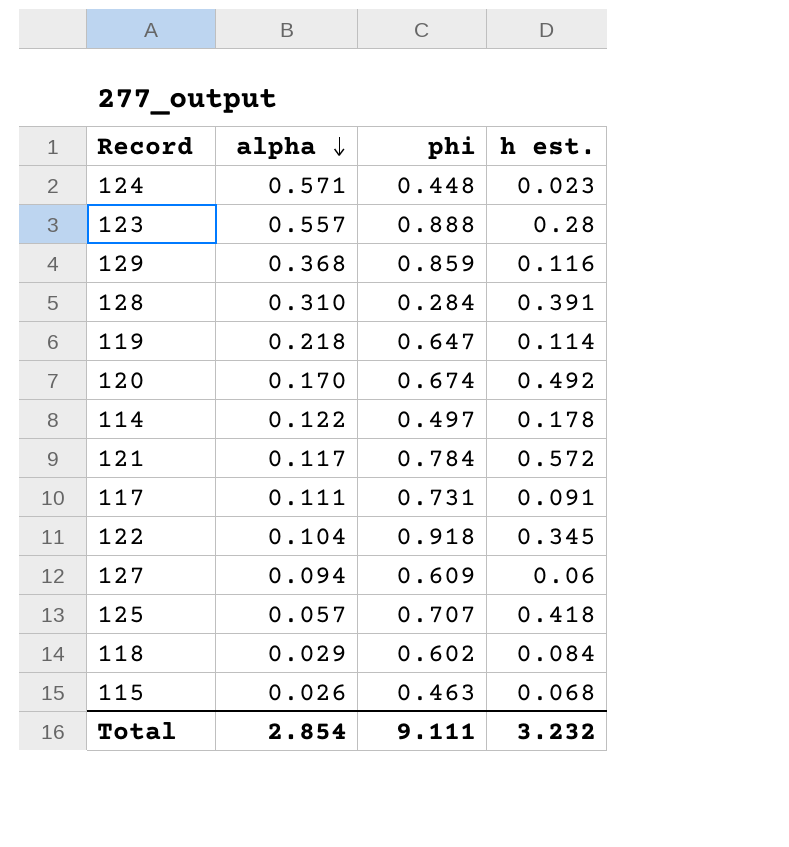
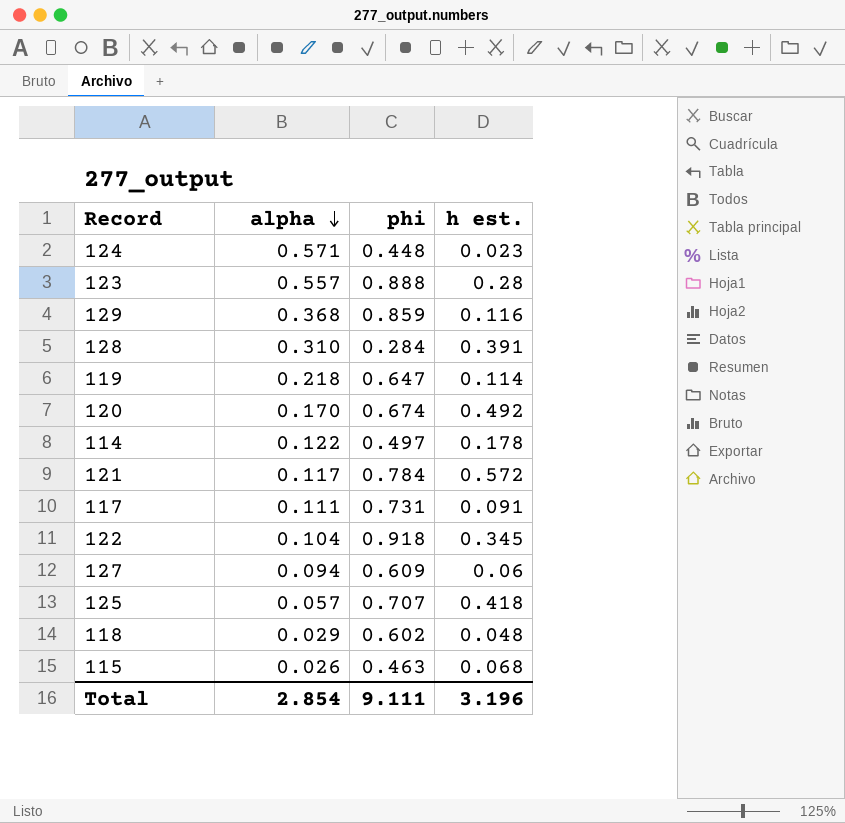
118 | h est.: 0.084 -> 0.048
Total | h est.: 3.232 -> 3.196

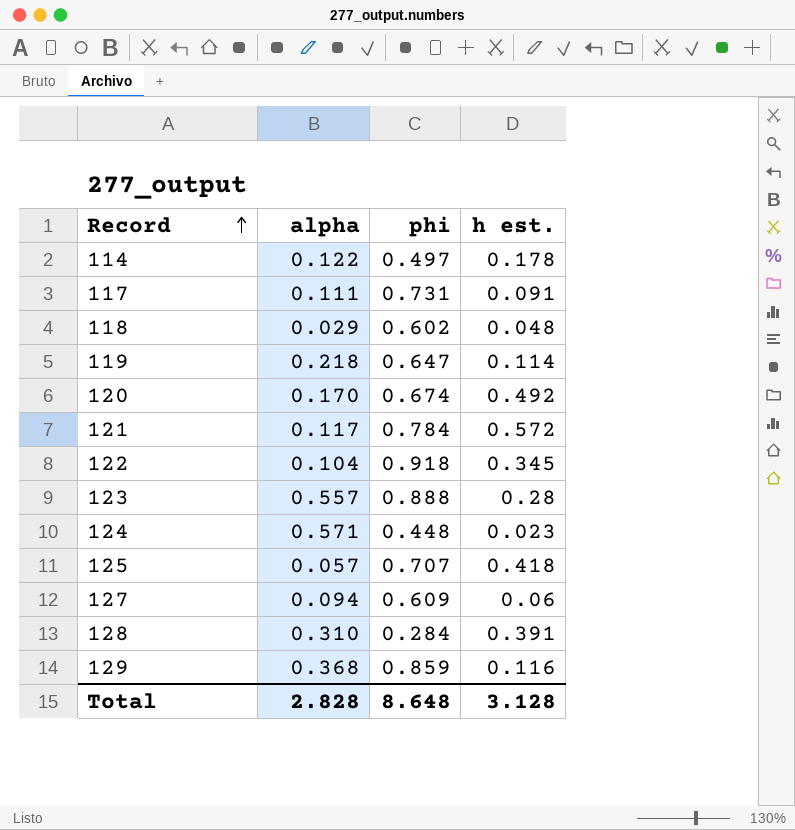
row order: alpha descending -> Record ascending
row 115: 0.026 | 0.463 | 0.068 -> none
Total | alpha: 2.854 -> 2.828
Total | phi: 9.111 -> 8.648
Total | h est.: 3.196 -> 3.128

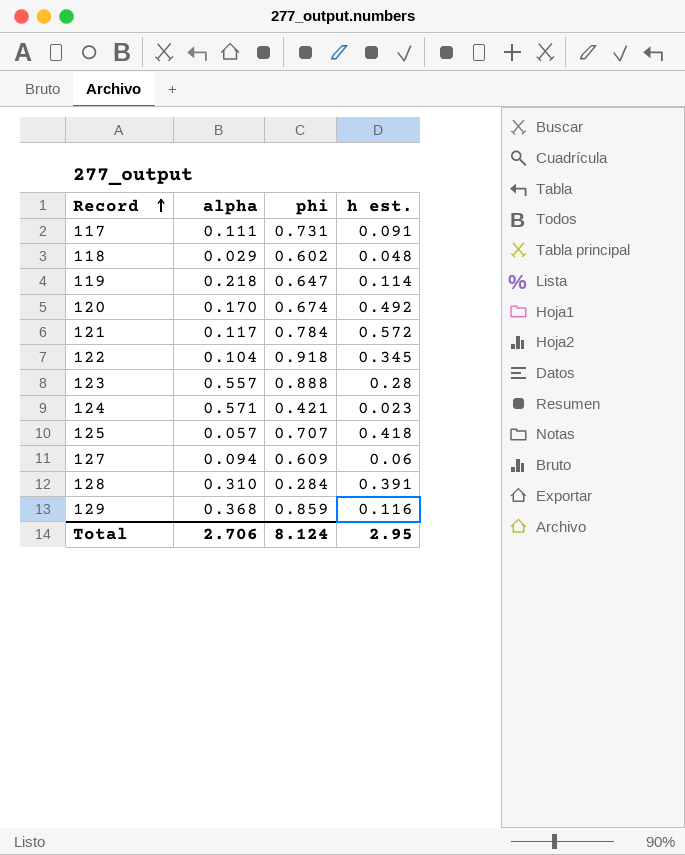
row 114: 0.122 | 0.497 | 0.178 -> none
124 | phi: 0.448 -> 0.421
Total | alpha: 2.828 -> 2.706
Total | phi: 8.648 -> 8.124
Total | h est.: 3.128 -> 2.95

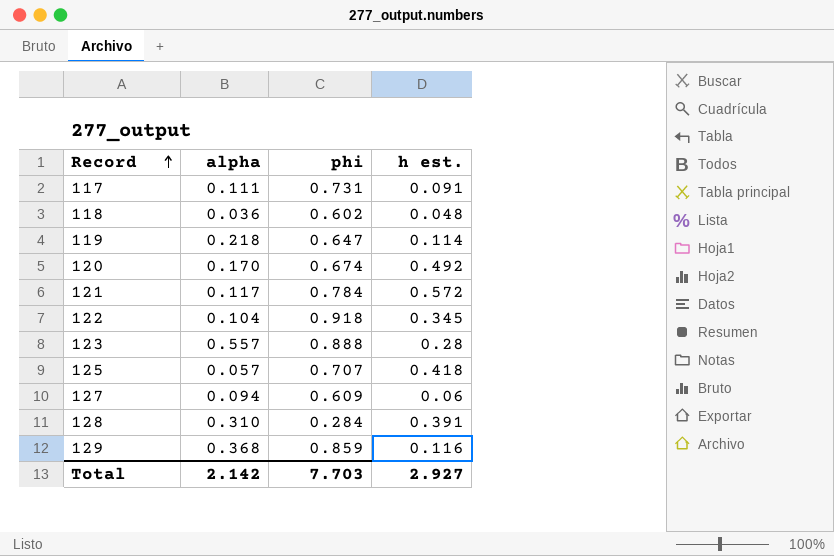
row 124: 0.571 | 0.421 | 0.023 -> none
118 | alpha: 0.029 -> 0.036
Total | alpha: 2.706 -> 2.142
Total | phi: 8.124 -> 7.703
Total | h est.: 2.95 -> 2.927

